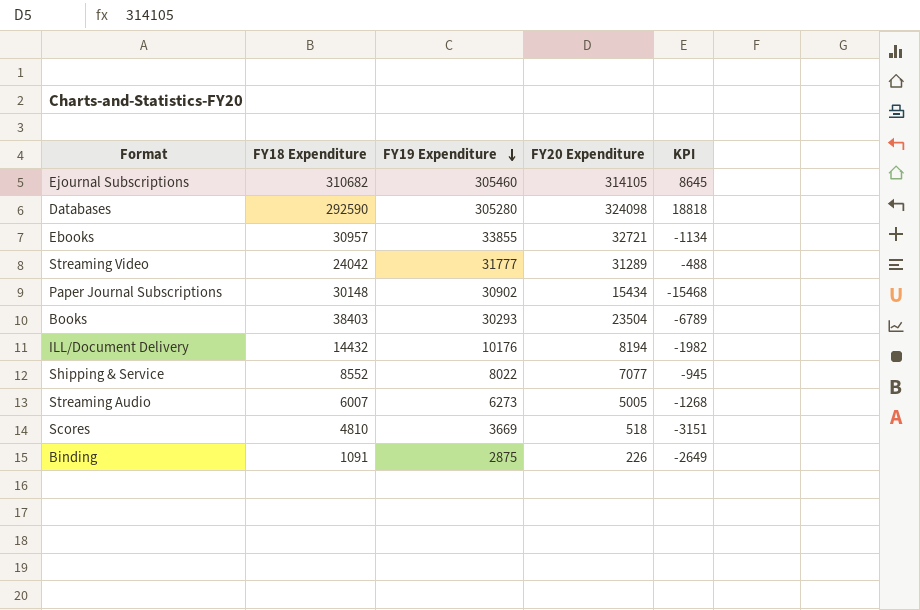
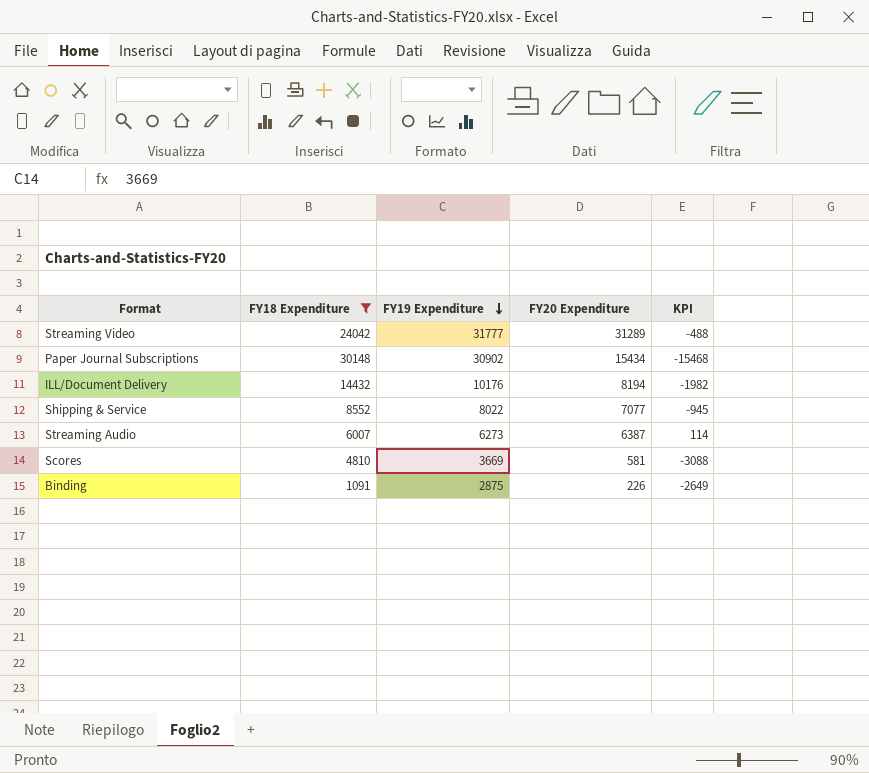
filter: none -> FY18 Expenditure <= 30148
Streaming Audio | FY20 Expenditure: 5005 -> 6387
Streaming Audio | KPI: -1268 -> 114
Scores | FY20 Expenditure: 518 -> 581
Scores | KPI: -3151 -> -3088

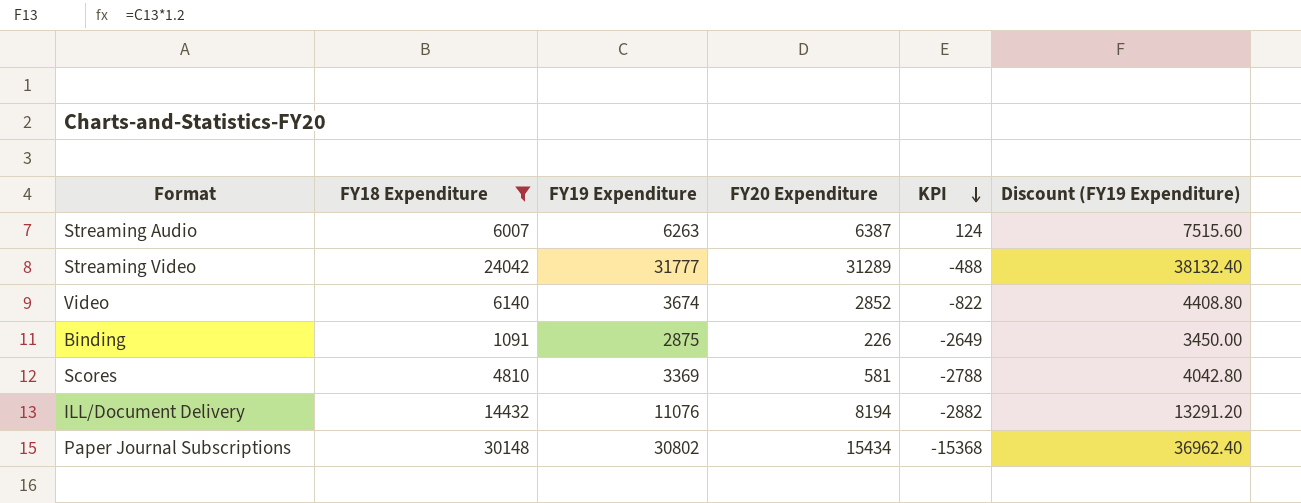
row order: FY19 Expenditure descending -> KPI descending
column Discount (FY19 Expenditure) | formula: none -> [FY19 Expenditure] * 1.2
row Shipping & Service: 8552 | 8022 | 7077 | -945 -> none
Streaming Audio | FY19 Expenditure: 6273 -> 6263
Streaming Audio | KPI: 114 -> 124
row Video: none -> 6140 | 3674 | 2852 | -822 | 4408.80
Scores | FY19 Expenditure: 3669 -> 3369
Scores | KPI: -3088 -> -2788
ILL/Document Delivery | FY19 Expenditure: 10176 -> 11076
ILL/Document Delivery | KPI: -1982 -> -2882
Paper Journal Subscriptions | FY19 Expenditure: 30902 -> 30802
Paper Journal Subscriptions | KPI: -15468 -> -15368

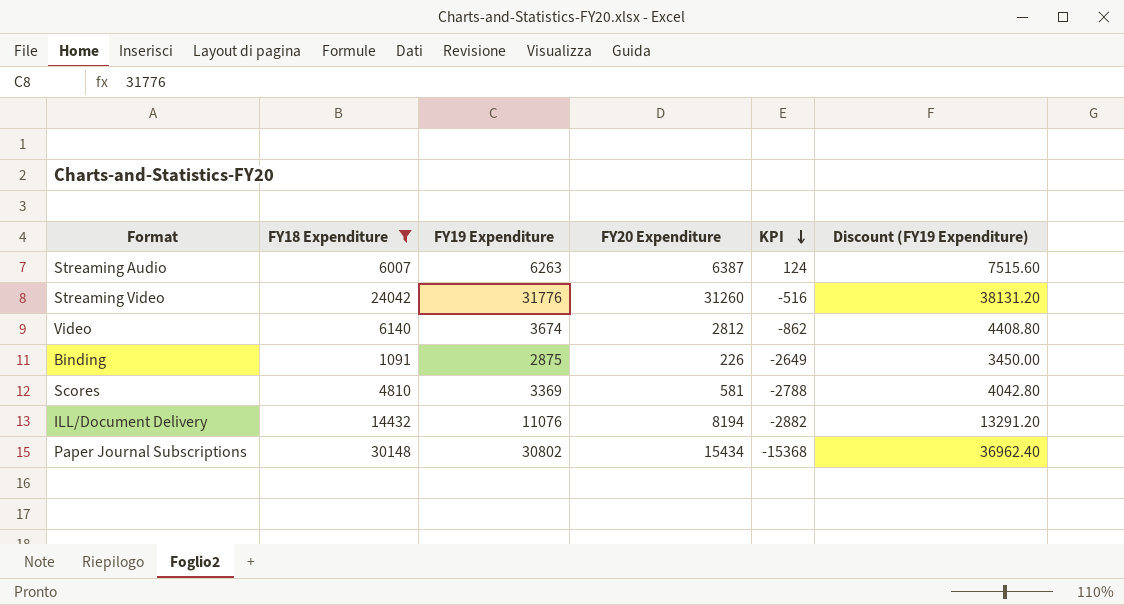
Streaming Video | FY19 Expenditure: 31777 -> 31776
Streaming Video | FY20 Expenditure: 31289 -> 31260
Streaming Video | KPI: -488 -> -516
Streaming Video | Discount (FY19 Expenditure): 38132.40 -> 38131.20
Video | FY20 Expenditure: 2852 -> 2812
Video | KPI: -822 -> -862

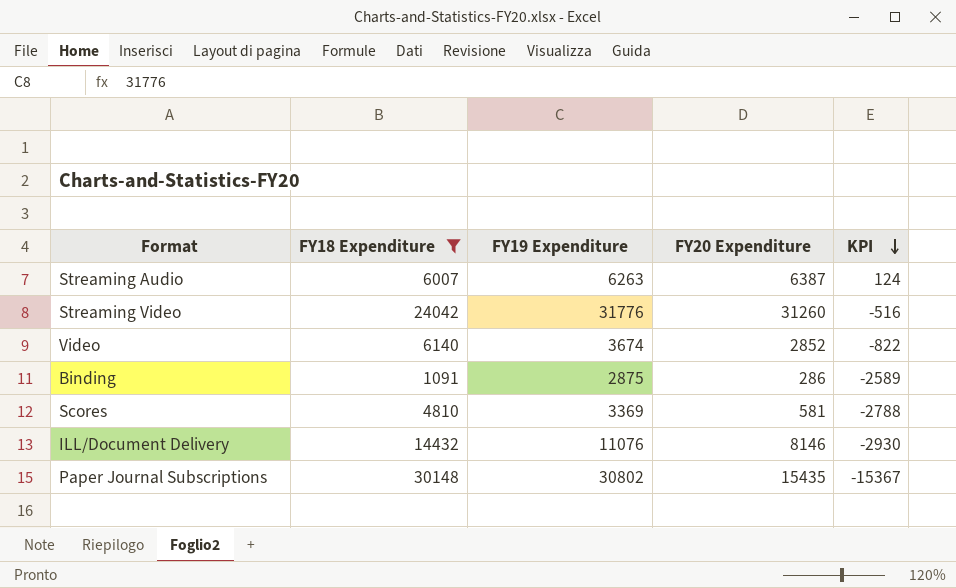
column Discount (FY19 Expenditure) | formula: [FY19 Expenditure] * 1.2 -> none
Video | FY20 Expenditure: 2812 -> 2852
Video | KPI: -862 -> -822
Binding | FY20 Expenditure: 226 -> 286
Binding | KPI: -2649 -> -2589
ILL/Document Delivery | FY20 Expenditure: 8194 -> 8146
ILL/Document Delivery | KPI: -2882 -> -2930
Paper Journal Subscriptions | FY20 Expenditure: 15434 -> 15435
Paper Journal Subscriptions | KPI: -15368 -> -15367

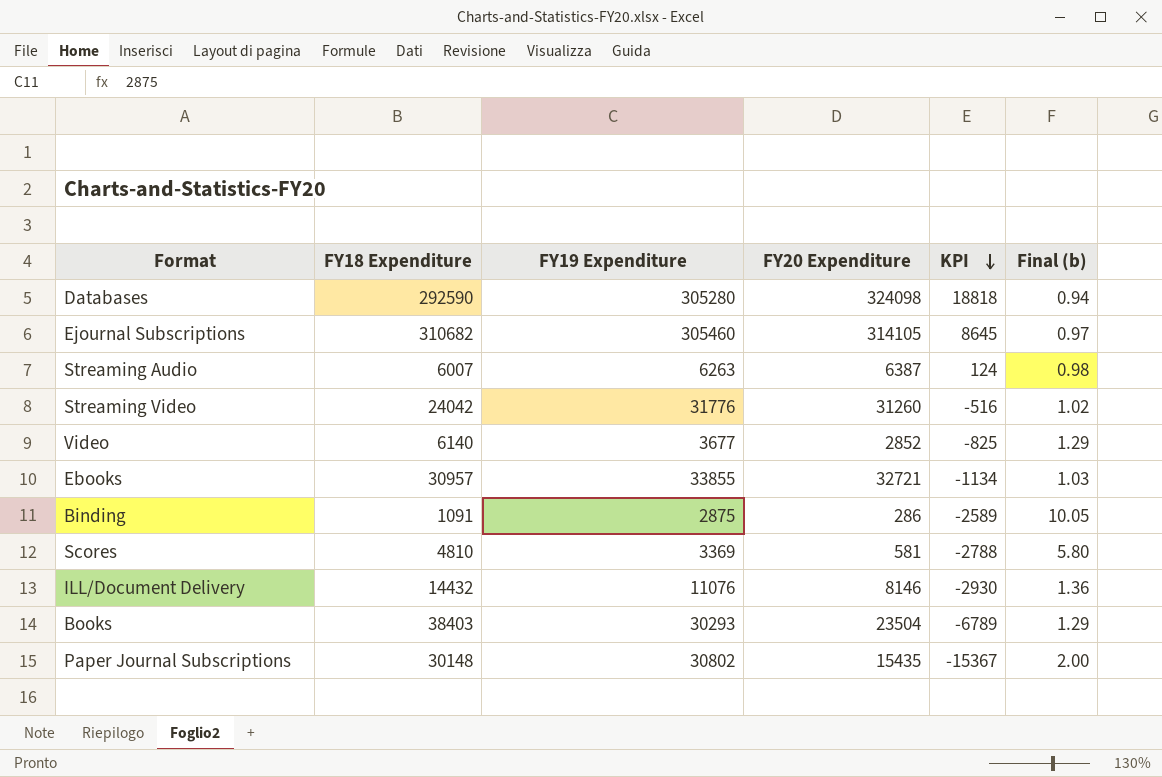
filter: FY18 Expenditure <= 30148 -> none
column Final (b) | formula: none -> [FY19 Expenditure] / [FY20 Expenditure]
Video | FY19 Expenditure: 3674 -> 3677
Video | KPI: -822 -> -825

